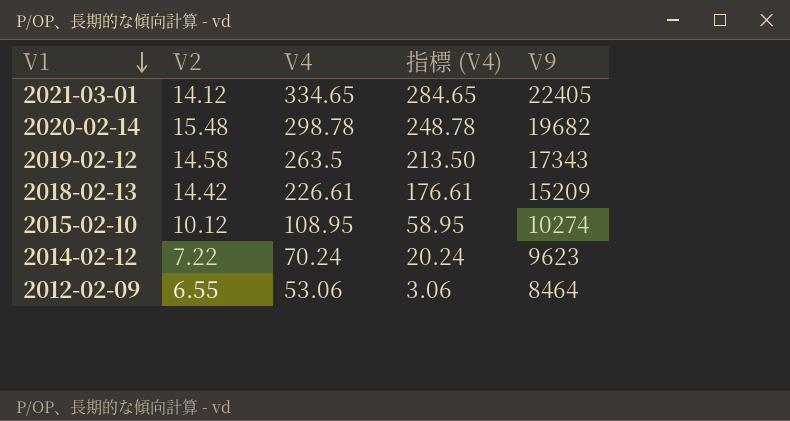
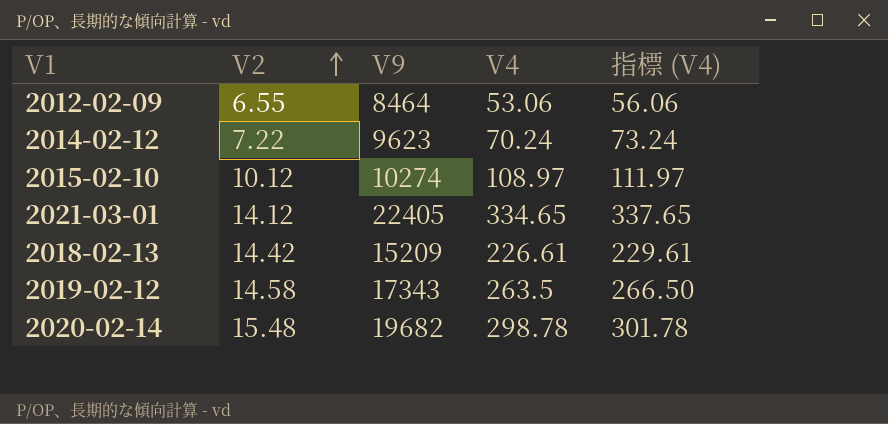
row order: V1 descending -> V2 ascending
column V9 | position: 5 -> 3
column 指標 (V4) | formula: [V4] - 50 -> [V4] + 3
2015-02-10 | V4: 108.95 -> 108.97

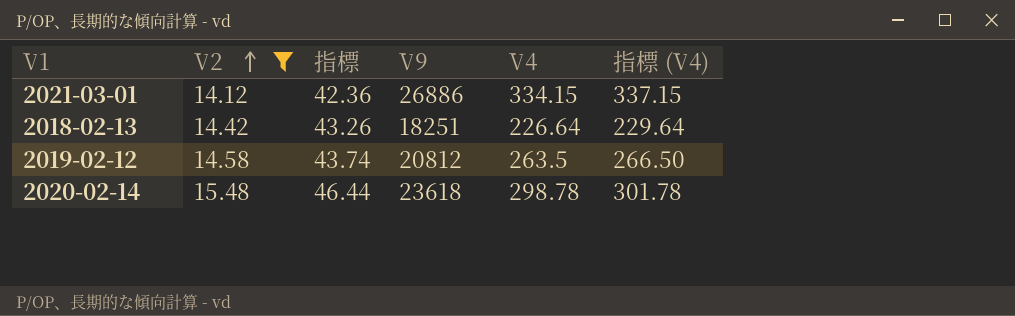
filter: none -> V2 >= 14.12
column 指標 | formula: none -> [V2] * 3
2021-03-01 | V9: 22405 -> 26886
2021-03-01 | V4: 334.65 -> 334.15
2021-03-01 | 指標 (V4): 337.65 -> 337.15
2018-02-13 | V9: 15209 -> 18251
2018-02-13 | V4: 226.61 -> 226.64
2018-02-13 | 指標 (V4): 229.61 -> 229.64
2019-02-12 | V9: 17343 -> 20812
2020-02-14 | V9: 19682 -> 23618

